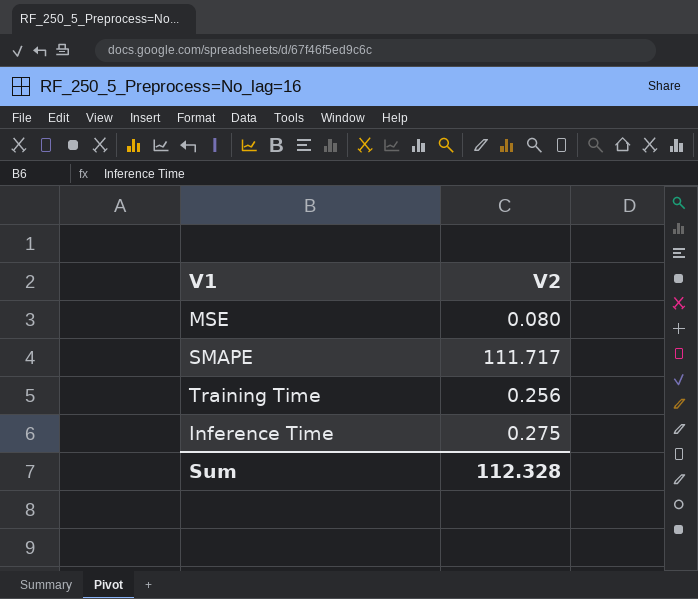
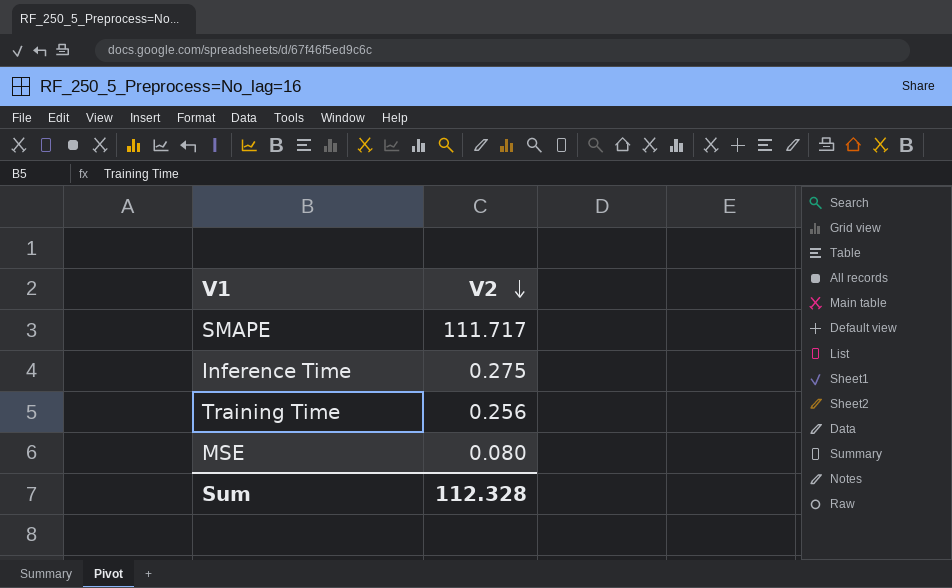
row order: none -> V2 descending

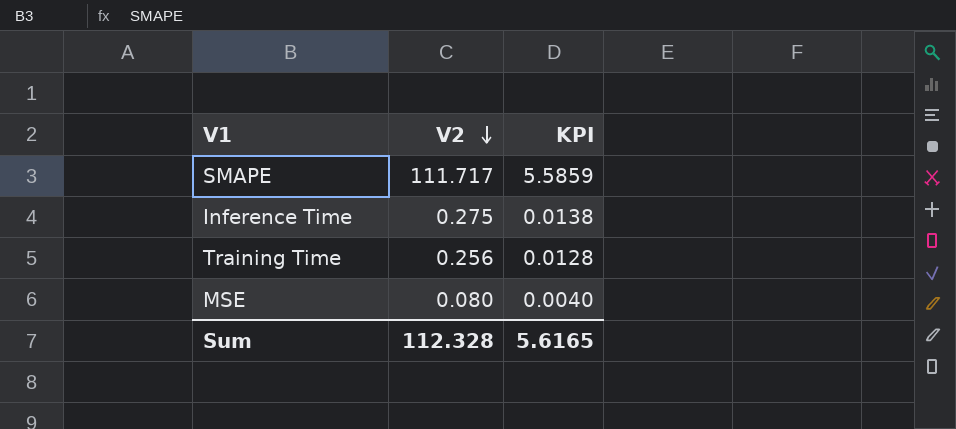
column KPI | formula: none -> [V2] * 0.05

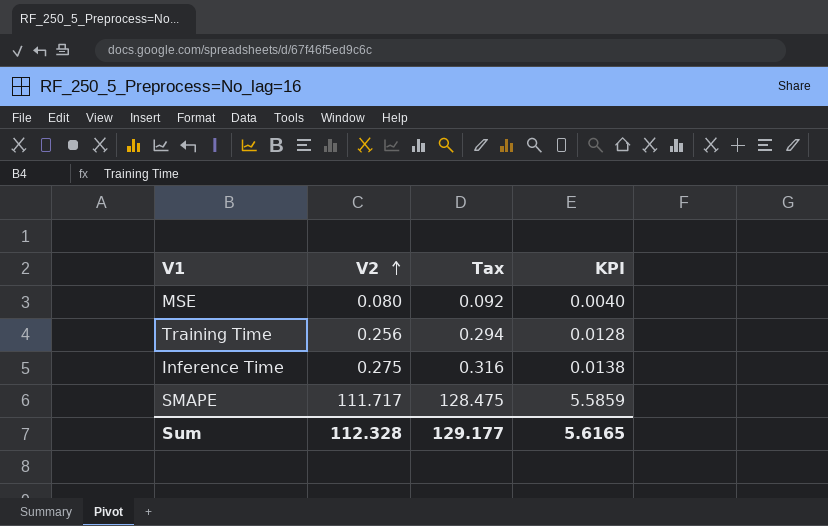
row order: V2 descending -> V2 ascending
column Tax | formula: none -> [V2] * 1.15

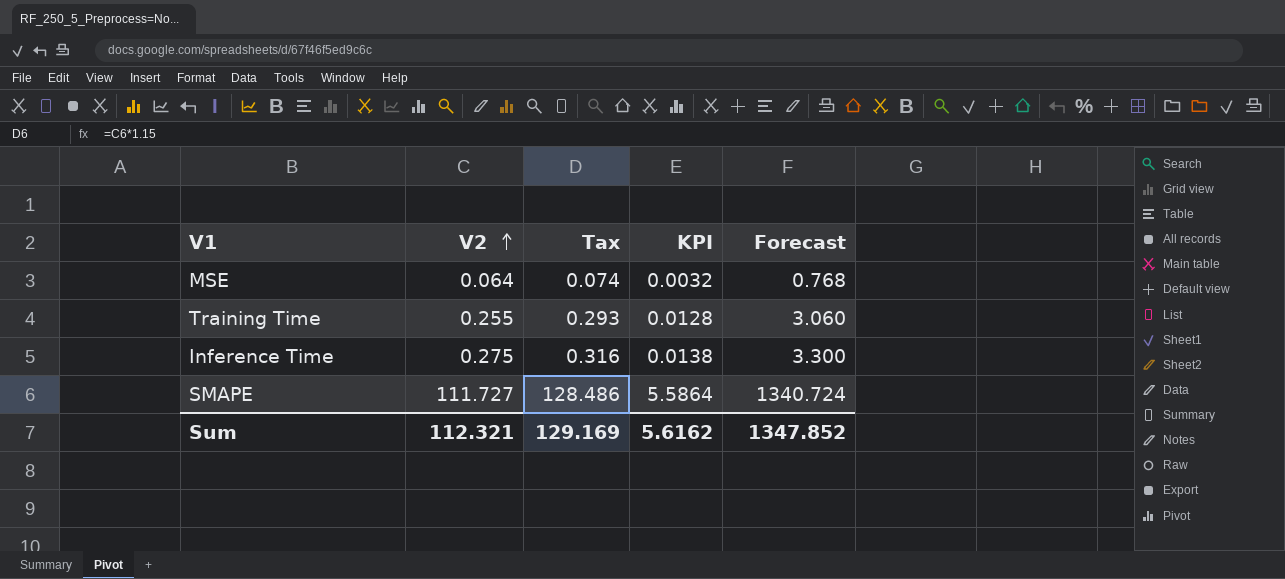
column Forecast | formula: none -> [V2] * 12
MSE | V2: 0.080 -> 0.064
MSE | Tax: 0.092 -> 0.074
MSE | KPI: 0.0040 -> 0.0032
Training Time | V2: 0.256 -> 0.255
Training Time | Tax: 0.294 -> 0.293
SMAPE | V2: 111.717 -> 111.727
SMAPE | Tax: 128.475 -> 128.486
SMAPE | KPI: 5.5859 -> 5.5864
Sum | V2: 112.328 -> 112.321
Sum | Tax: 129.177 -> 129.169
Sum | KPI: 5.6165 -> 5.6162

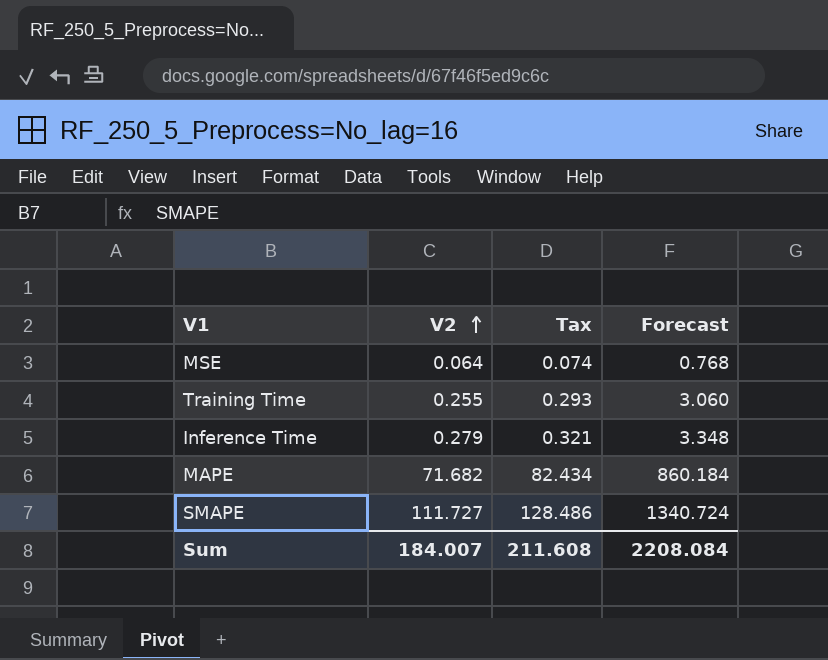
column KPI | formula: [V2] * 0.05 -> none
Inference Time | V2: 0.275 -> 0.279
Inference Time | Tax: 0.316 -> 0.321
Inference Time | Forecast: 3.300 -> 3.348
row MAPE: none -> 71.682 | 82.434 | 860.184
Sum | V2: 112.321 -> 184.007
Sum | Tax: 129.169 -> 211.608
Sum | Forecast: 1347.852 -> 2208.084

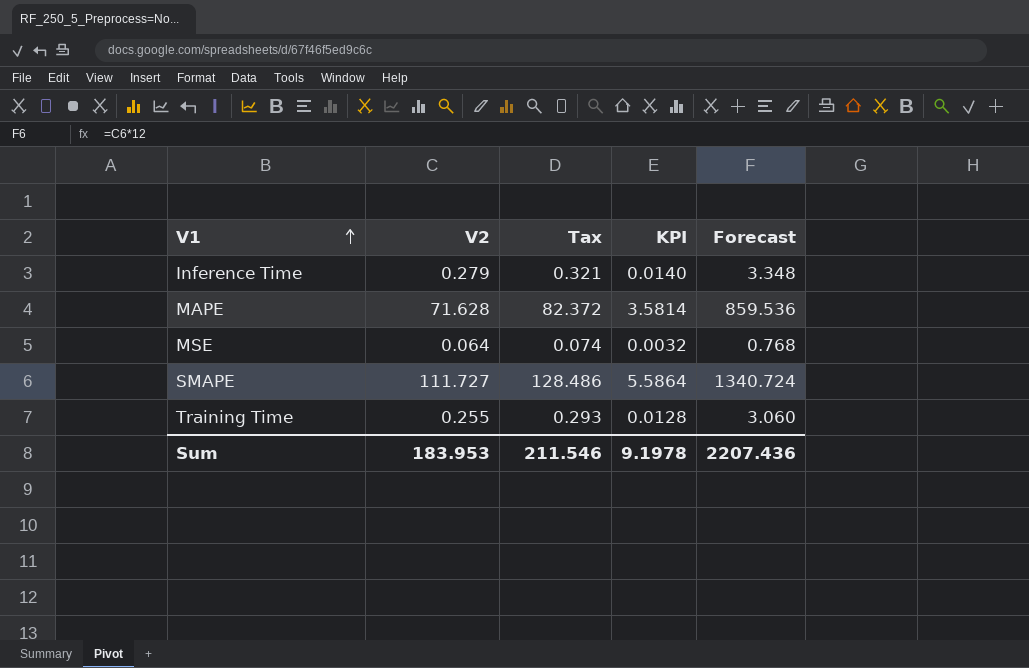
row order: V2 ascending -> V1 ascending
column KPI | formula: none -> [V2] * 0.05
MAPE | V2: 71.682 -> 71.628
MAPE | Tax: 82.434 -> 82.372
MAPE | Forecast: 860.184 -> 859.536
Sum | V2: 184.007 -> 183.953
Sum | Tax: 211.608 -> 211.546
Sum | Forecast: 2208.084 -> 2207.436

